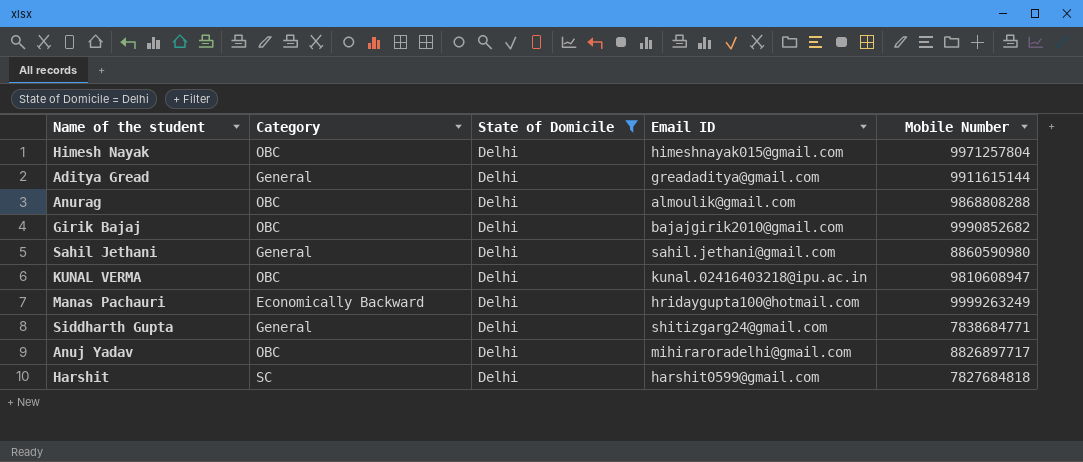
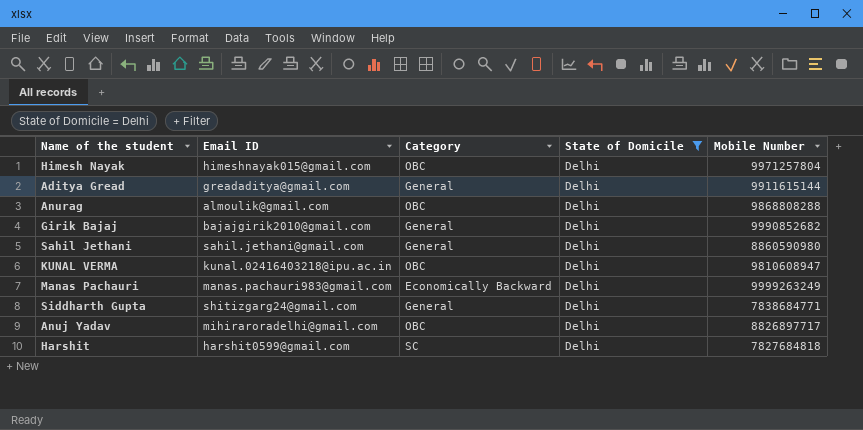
column Email ID | position: 4 -> 2
Girik Bajaj | Category: OBC -> General
Manas Pachauri | Email ID: hridaygupta100@hotmail.com -> manas.pachauri983@gmail.com

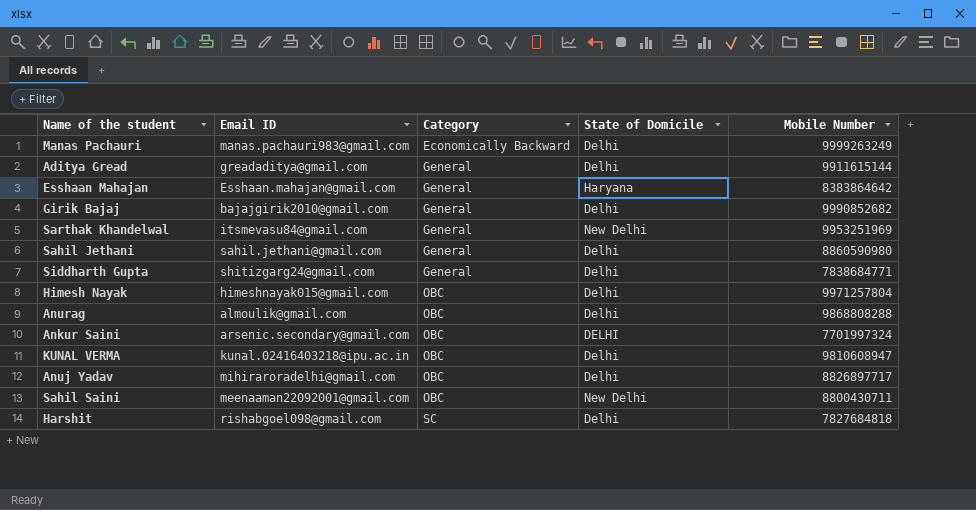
filter: State of Domicile = Delhi -> none
row order: none -> Category ascending
Harshit | Email ID: harshit0599@gmail.com -> rishabgoel098@gmail.com

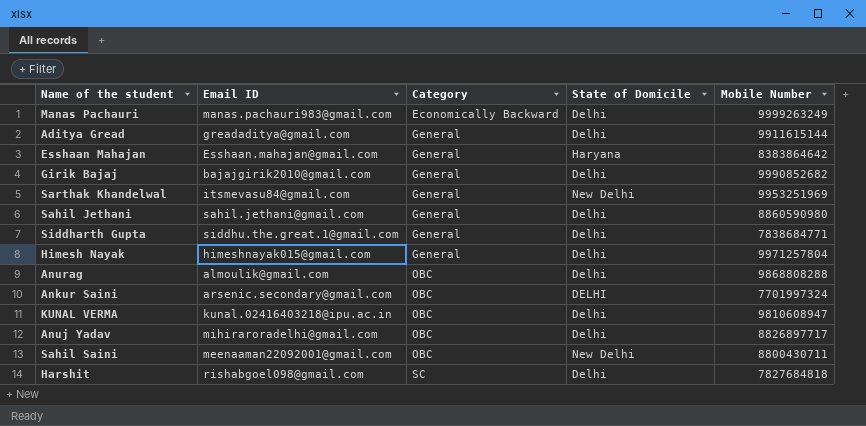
Siddharth Gupta | Email ID: shitizgarg24@gmail.com -> siddhu.the.great.1@gmail.com
Himesh Nayak | Category: OBC -> General

